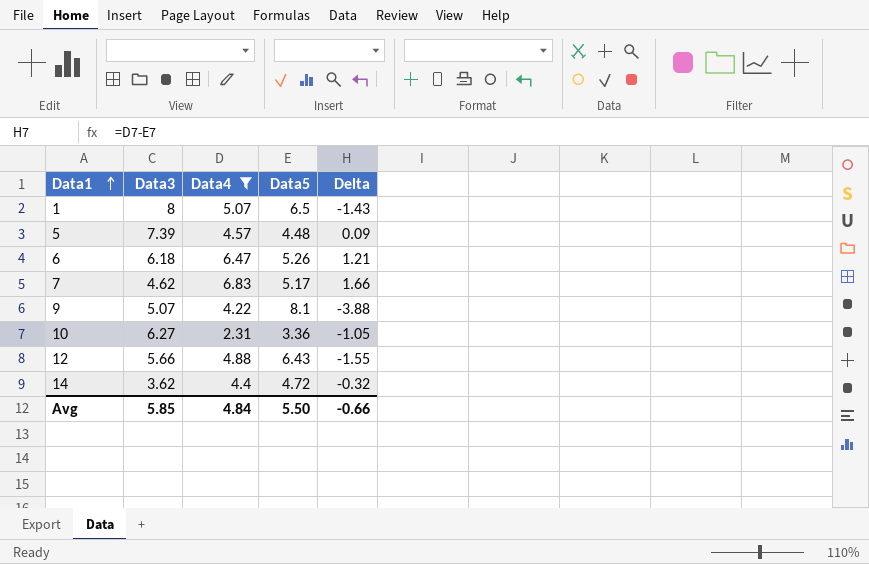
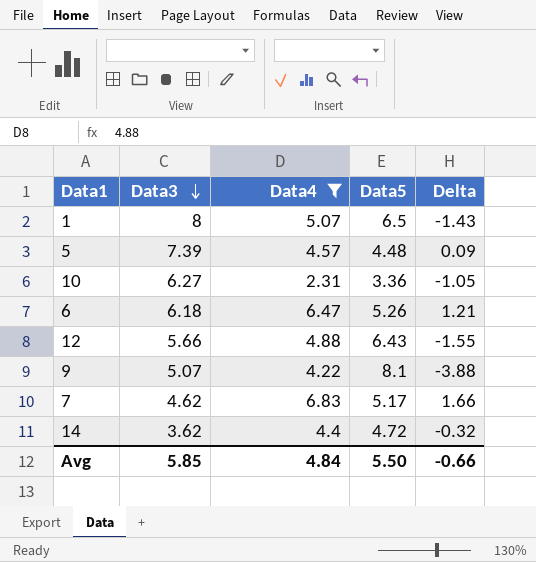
row order: Data1 ascending -> Data3 descending

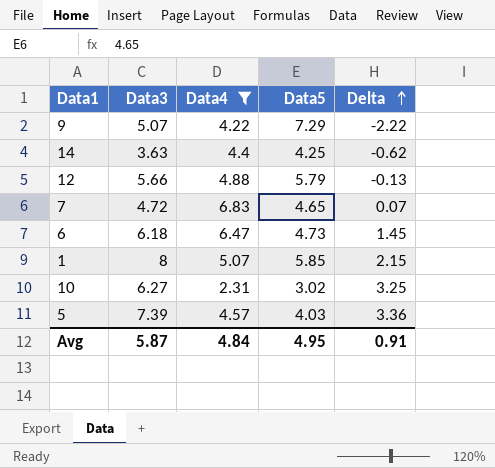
row order: Data3 descending -> Delta ascending
column Delta | formula: [Data4] - [Data5] -> [Data3] - [Data5]
9 | Data5: 8.1 -> 7.29
14 | Data3: 3.62 -> 3.63
14 | Data5: 4.72 -> 4.25
12 | Data5: 6.43 -> 5.79
7 | Data3: 4.62 -> 4.72
7 | Data5: 5.17 -> 4.65
6 | Data5: 5.26 -> 4.73
1 | Data5: 6.5 -> 5.85
10 | Data5: 3.36 -> 3.02
5 | Data5: 4.48 -> 4.03
Avg | Data3: 5.85 -> 5.87
Avg | Data5: 5.50 -> 4.95
Avg | Delta: -0.66 -> 0.91

